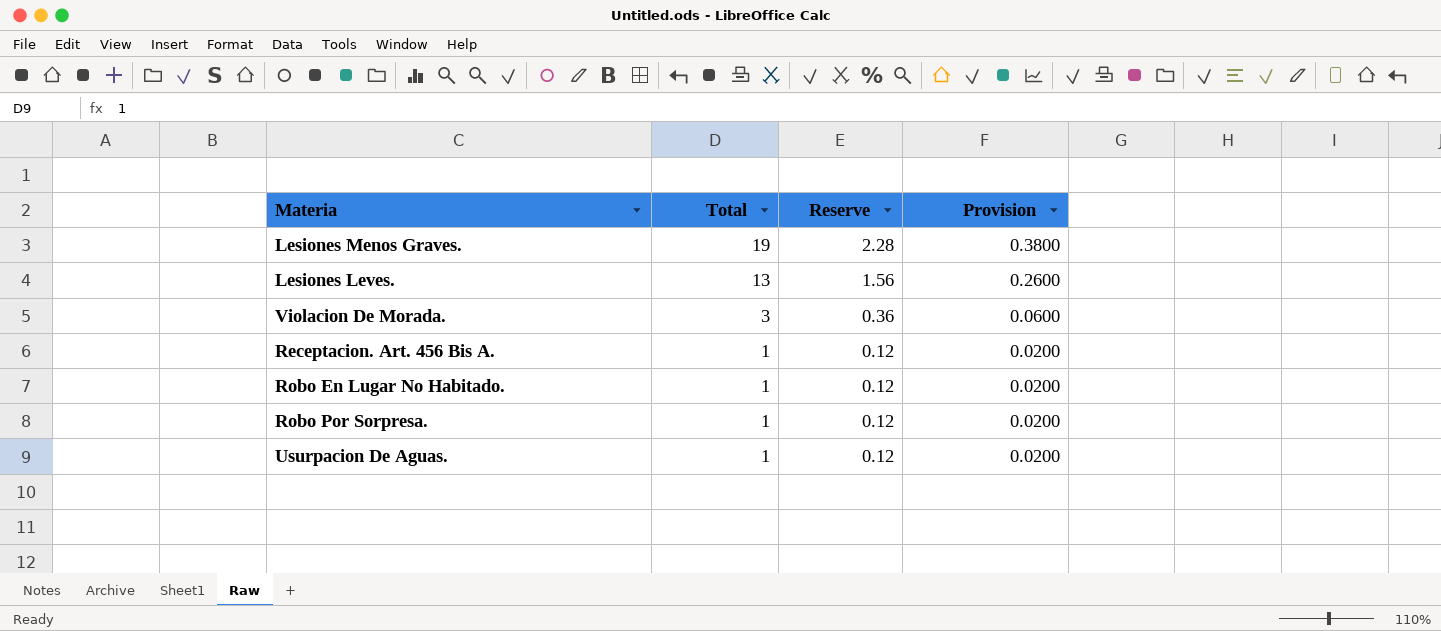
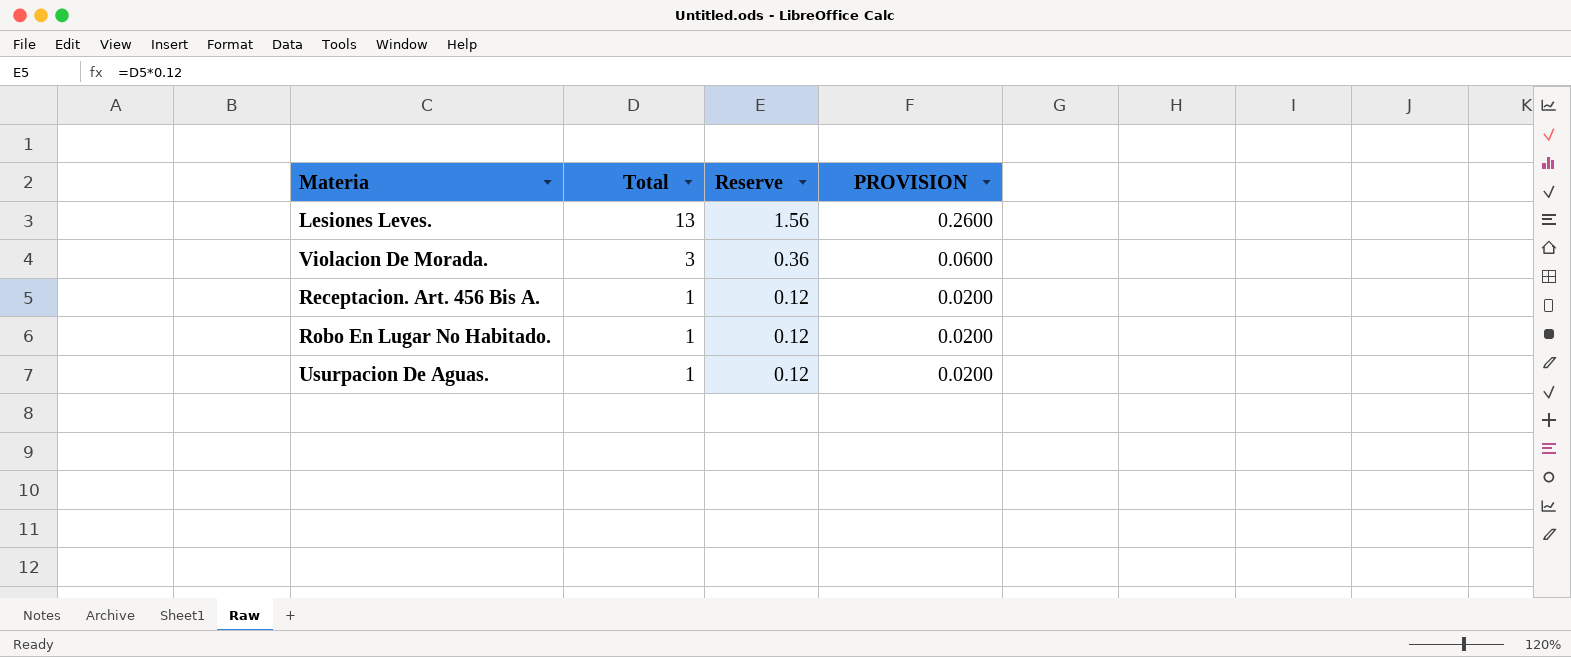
column name: Provision -> PROVISION
row Lesiones Menos Graves.: 19 | 2.28 | 0.3800 -> none
row Robo Por Sorpresa.: 1 | 0.12 | 0.0200 -> none

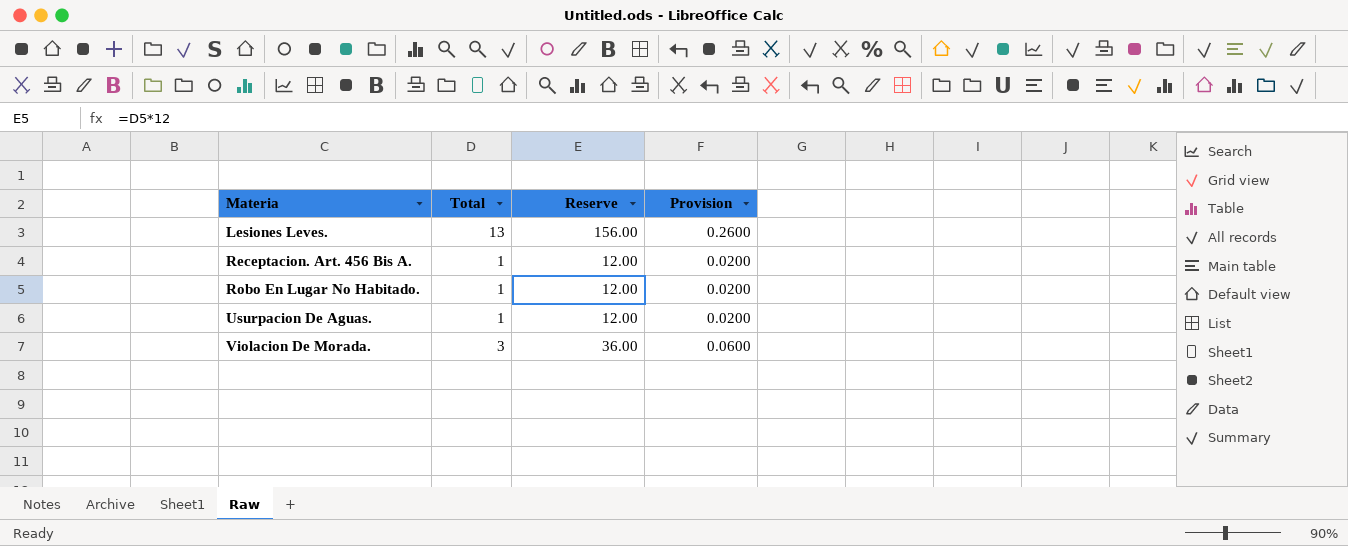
row order: Total descending -> Materia ascending
column Reserve | formula: [Total] * 0.12 -> [Total] * 12
column name: PROVISION -> Provision

